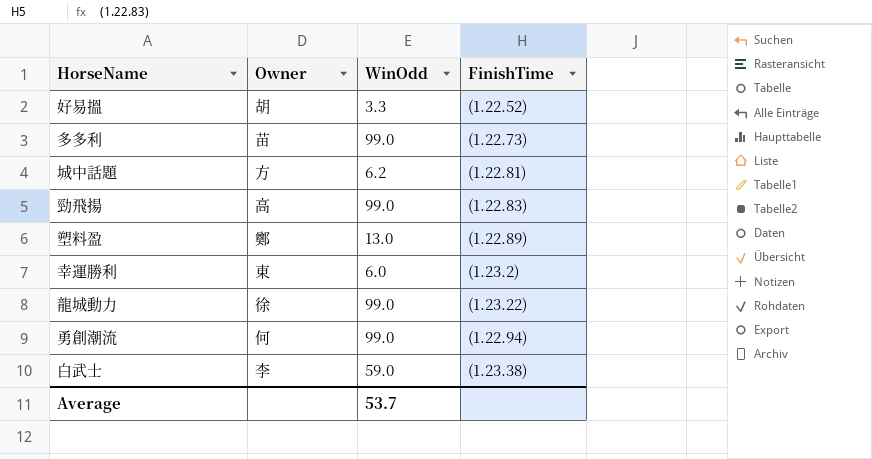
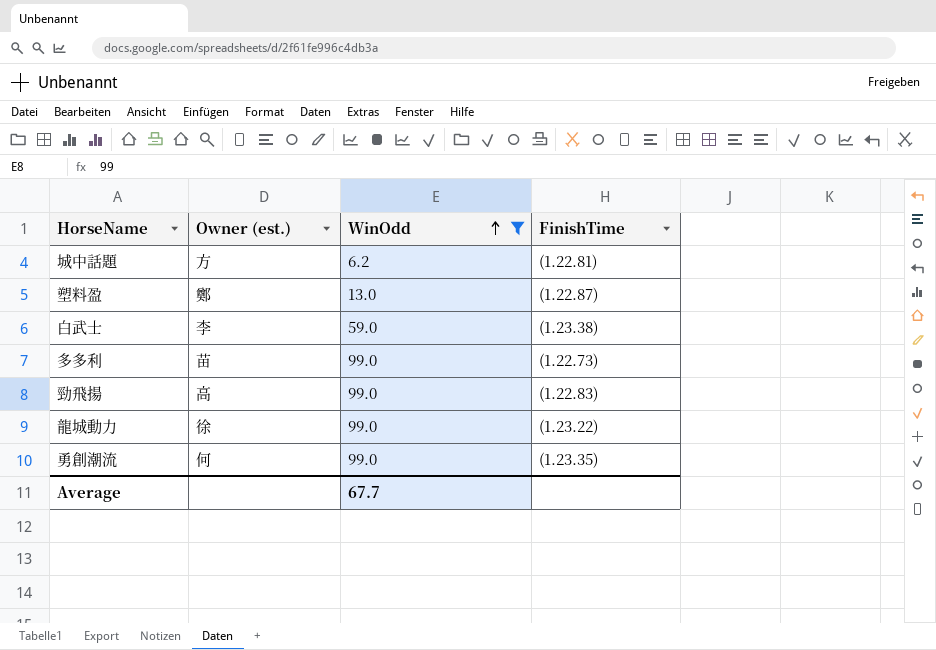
filter: none -> WinOdd >= 6.2
row order: none -> WinOdd ascending
column name: Owner -> Owner (est.)
塑料盈 | FinishTime: (1.22.89) -> (1.22.87)
勇創潮流 | FinishTime: (1.22.94) -> (1.23.35)
Average | WinOdd: 53.7 -> 67.7

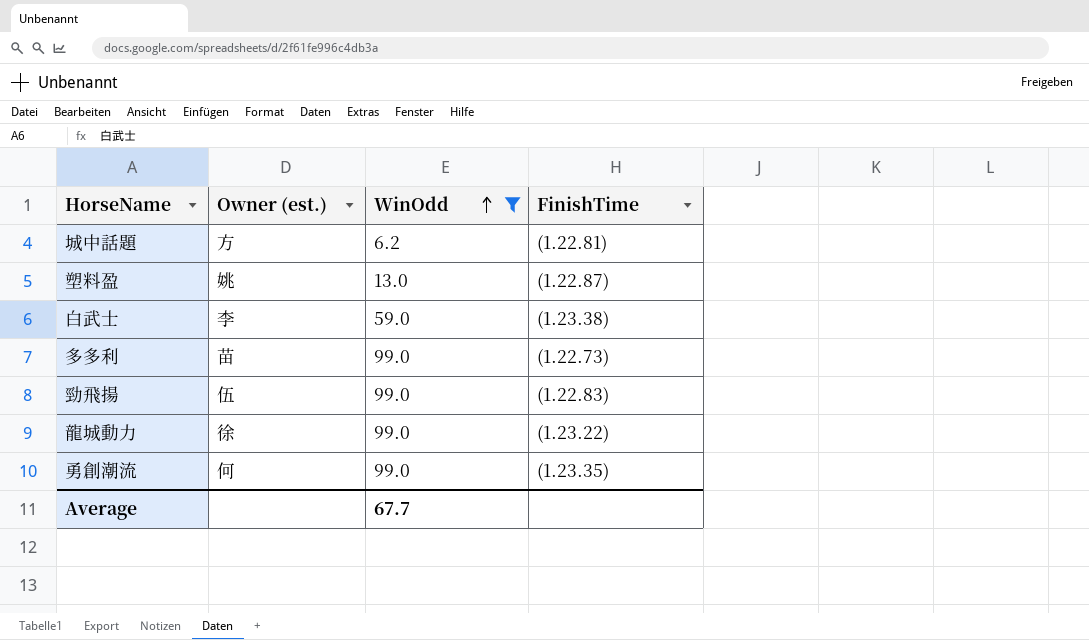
塑料盈 | Owner (est.): 鄭 -> 姚
勁飛揚 | Owner (est.): 高 -> 伍

